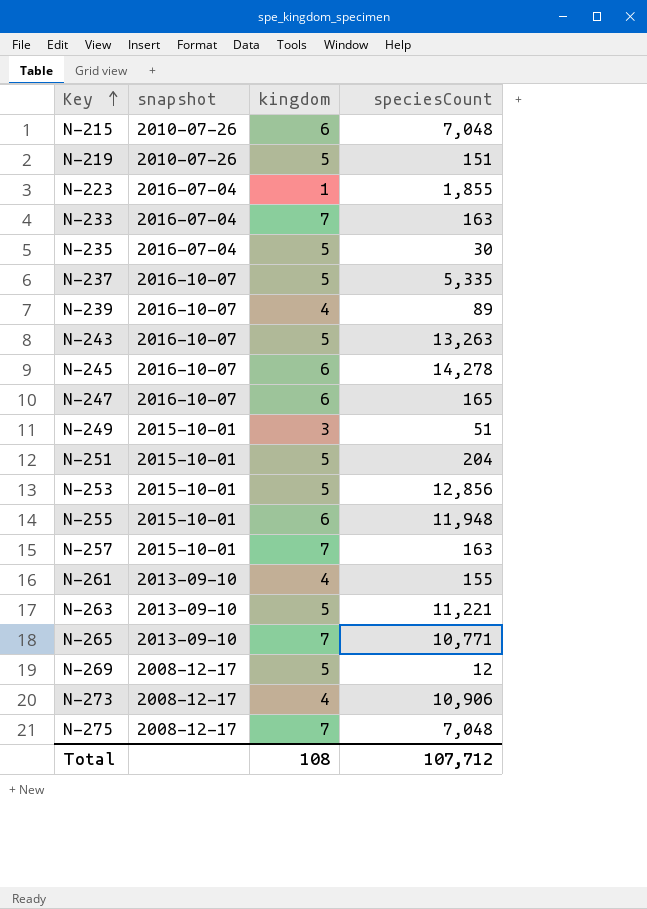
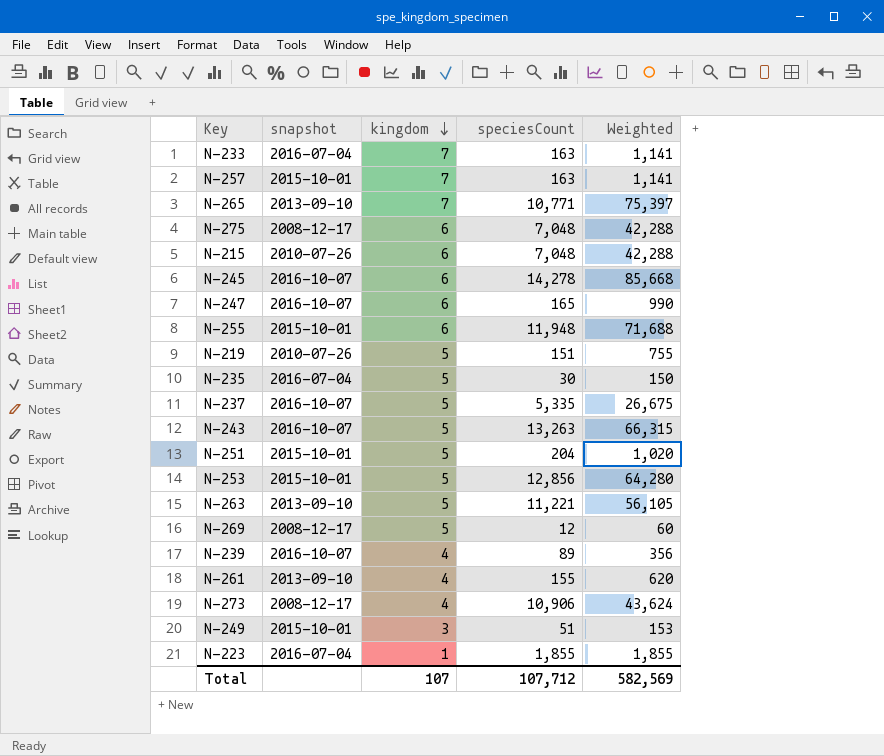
row order: Key ascending -> kingdom descending
column Weighted | formula: none -> [kingdom] * [speciesCount]
N-275 | kingdom: 7 -> 6
Total | kingdom: 108 -> 107

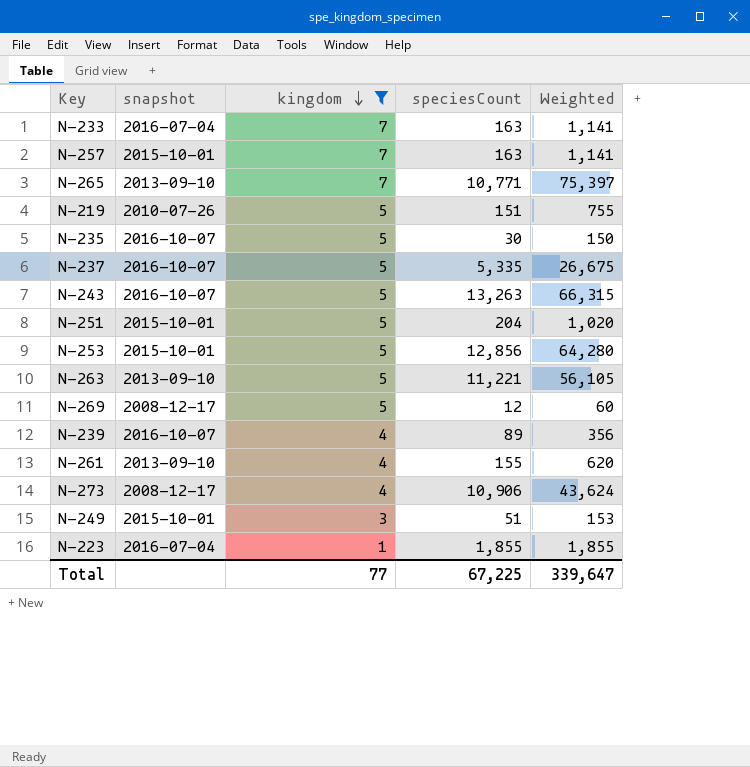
filter: none -> kingdom != 6
N-235 | snapshot: 2016-07-04 -> 2016-10-07
Total | kingdom: 107 -> 77
Total | speciesCount: 107,712 -> 67,225
Total | Weighted: 582,569 -> 339,647

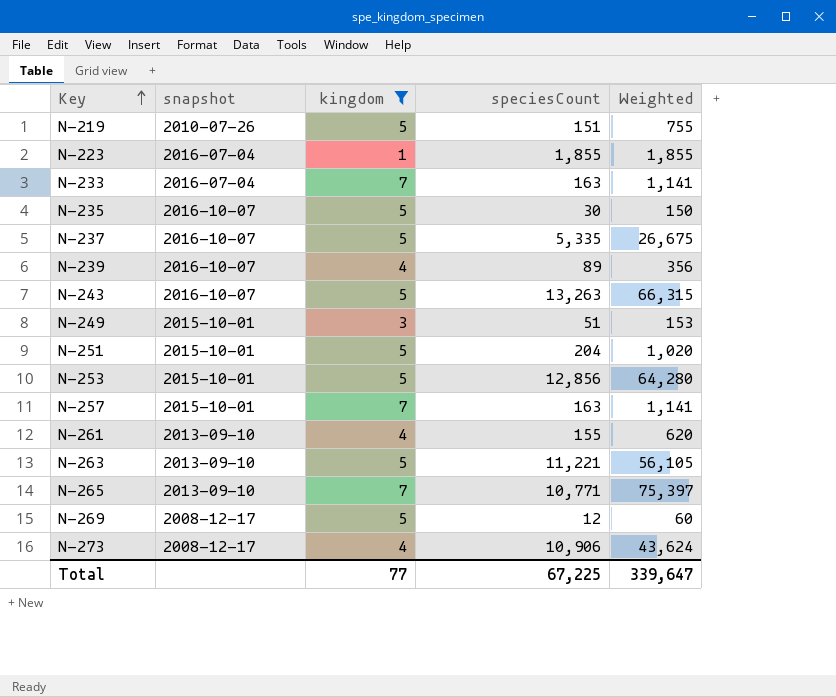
row order: kingdom descending -> Key ascending

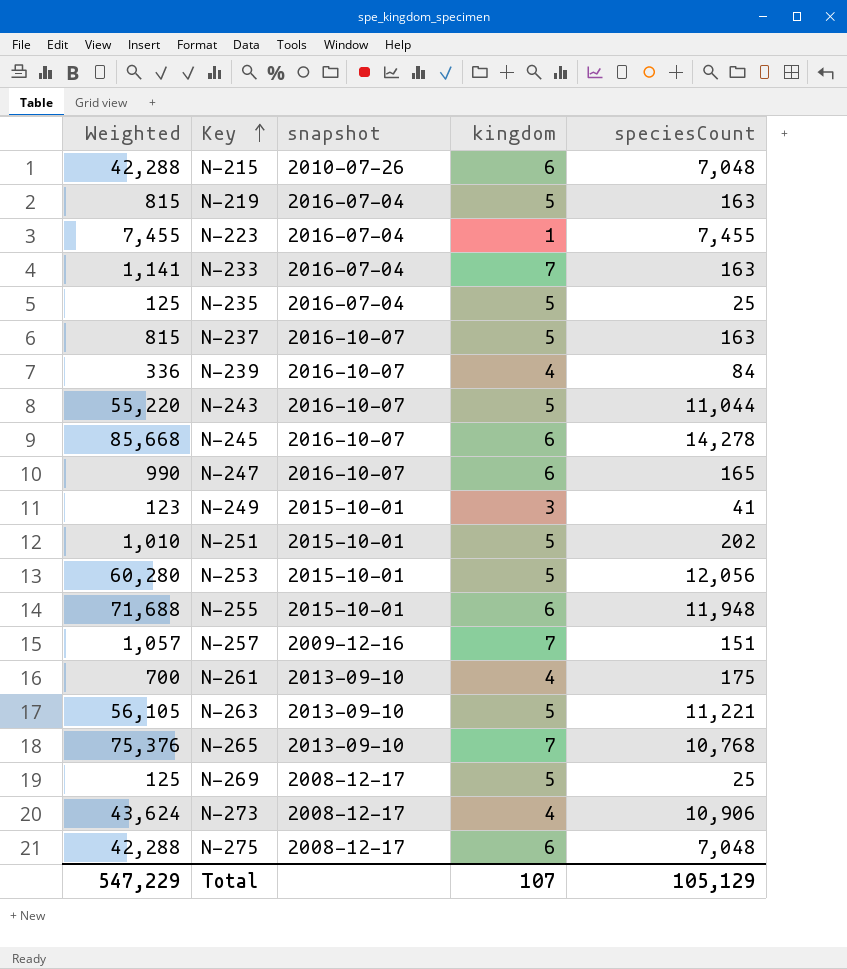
filter: kingdom != 6 -> none
column Weighted | position: 5 -> 1
N-219 | Weighted: 755 -> 815
N-219 | snapshot: 2010-07-26 -> 2016-07-04
N-219 | speciesCount: 151 -> 163
N-223 | Weighted: 1,855 -> 7,455
N-223 | speciesCount: 1,855 -> 7,455
N-235 | Weighted: 150 -> 125
N-235 | snapshot: 2016-10-07 -> 2016-07-04
N-235 | speciesCount: 30 -> 25
N-237 | Weighted: 26,675 -> 815
N-237 | speciesCount: 5,335 -> 163
N-239 | Weighted: 356 -> 336
N-239 | speciesCount: 89 -> 84
N-243 | Weighted: 66,315 -> 55,220
N-243 | speciesCount: 13,263 -> 11,044
N-249 | Weighted: 153 -> 123
N-249 | speciesCount: 51 -> 41
N-251 | Weighted: 1,020 -> 1,010
N-251 | speciesCount: 204 -> 202
N-253 | Weighted: 64,280 -> 60,280
N-253 | speciesCount: 12,856 -> 12,056
N-257 | Weighted: 1,141 -> 1,057
N-257 | snapshot: 2015-10-01 -> 2009-12-16
N-257 | speciesCount: 163 -> 151
N-261 | Weighted: 620 -> 700
N-261 | speciesCount: 155 -> 175
N-265 | Weighted: 75,397 -> 75,376
N-265 | speciesCount: 10,771 -> 10,768
N-269 | Weighted: 60 -> 125
N-269 | speciesCount: 12 -> 25
Total | Weighted: 339,647 -> 547,229
Total | kingdom: 77 -> 107
Total | speciesCount: 67,225 -> 105,129

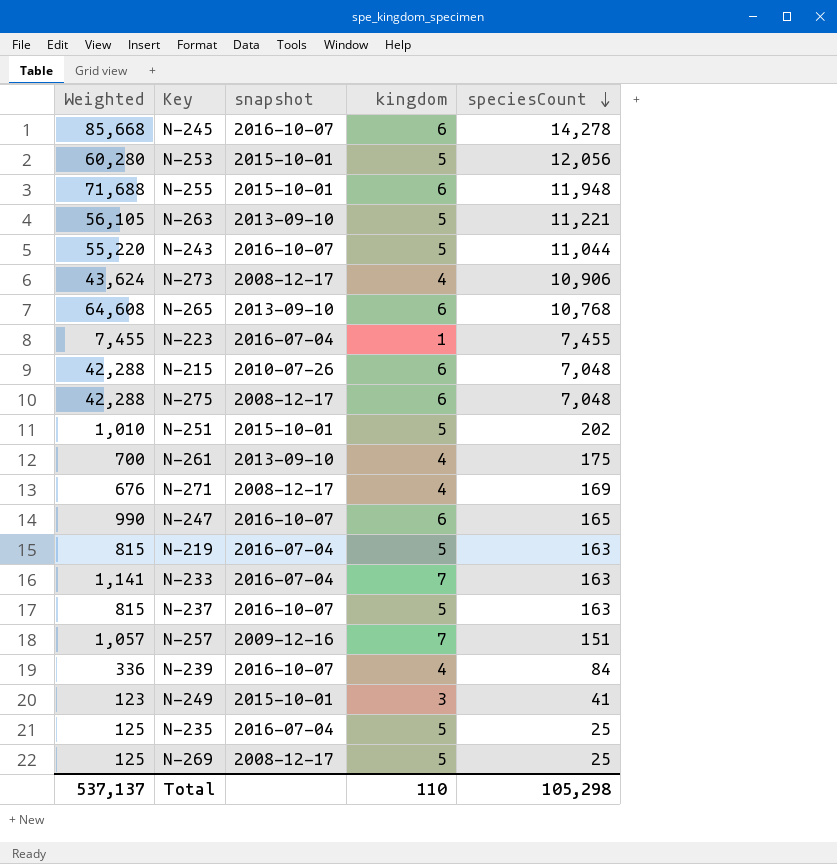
row order: Key ascending -> speciesCount descending
N-265 | Weighted: 75,376 -> 64,608
N-265 | kingdom: 7 -> 6
row N-271: none -> 676 | 2008-12-17 | 4 | 169
Total | Weighted: 547,229 -> 537,137
Total | kingdom: 107 -> 110
Total | speciesCount: 105,129 -> 105,298

